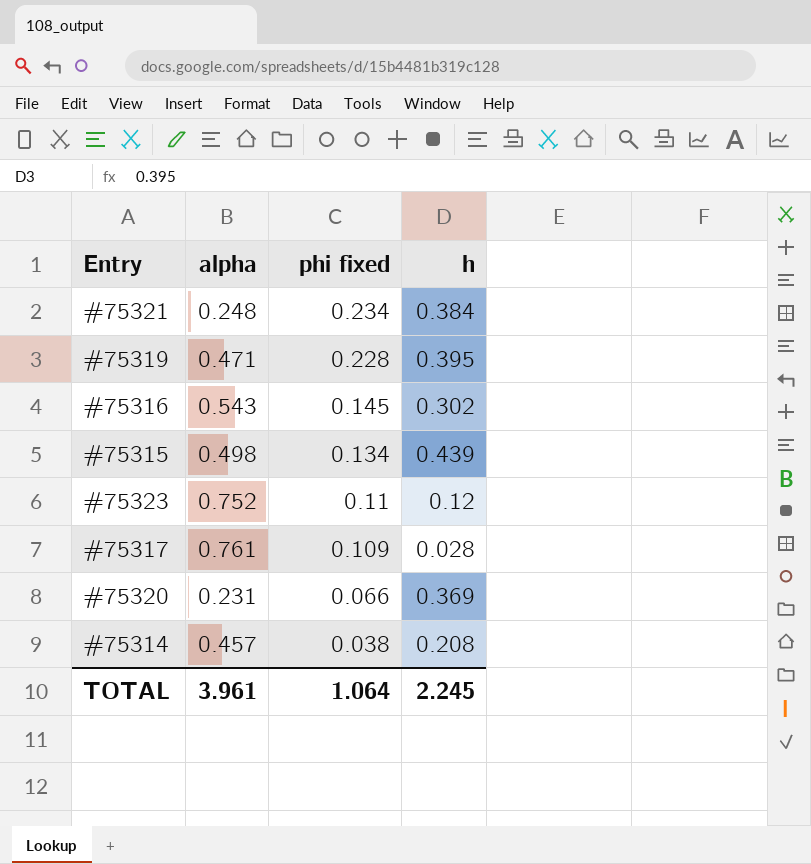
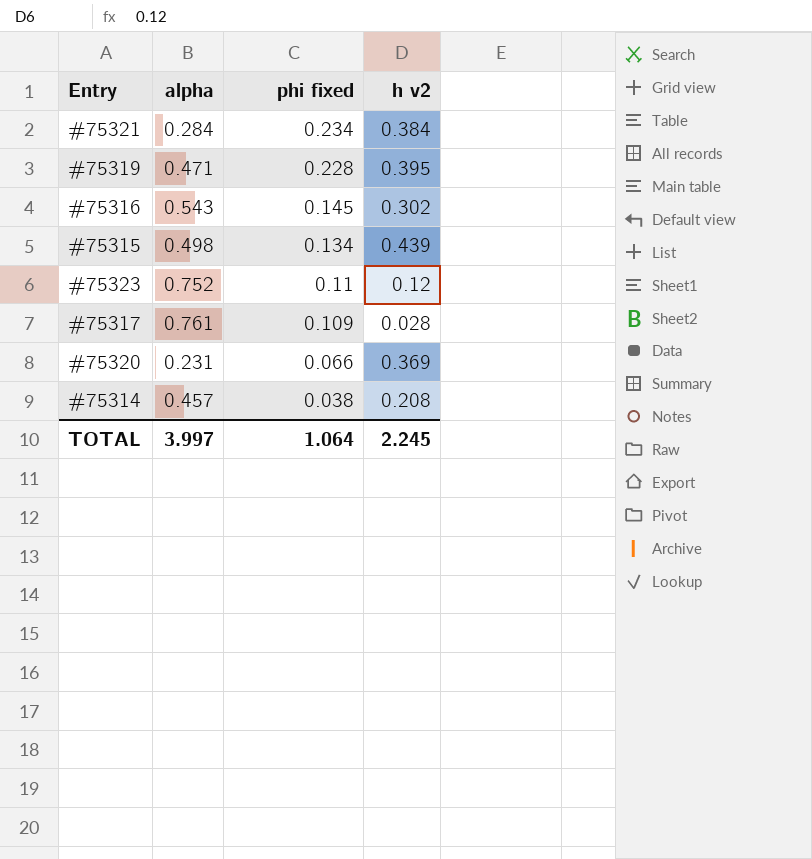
column name: h -> h v2
#75321 | alpha: 0.248 -> 0.284
TOTAL | alpha: 3.961 -> 3.997

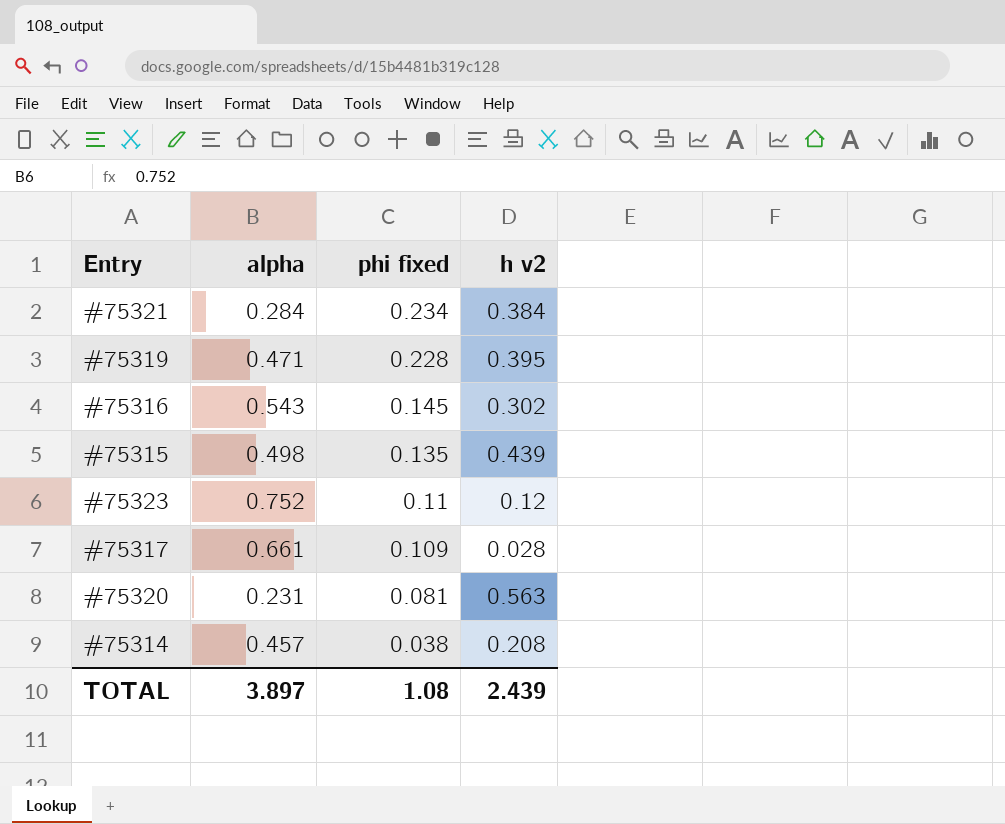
#75315 | phi fixed: 0.134 -> 0.135
#75317 | alpha: 0.761 -> 0.661
#75320 | phi fixed: 0.066 -> 0.081
#75320 | h v2: 0.369 -> 0.563
TOTAL | alpha: 3.997 -> 3.897
TOTAL | phi fixed: 1.064 -> 1.08
TOTAL | h v2: 2.245 -> 2.439

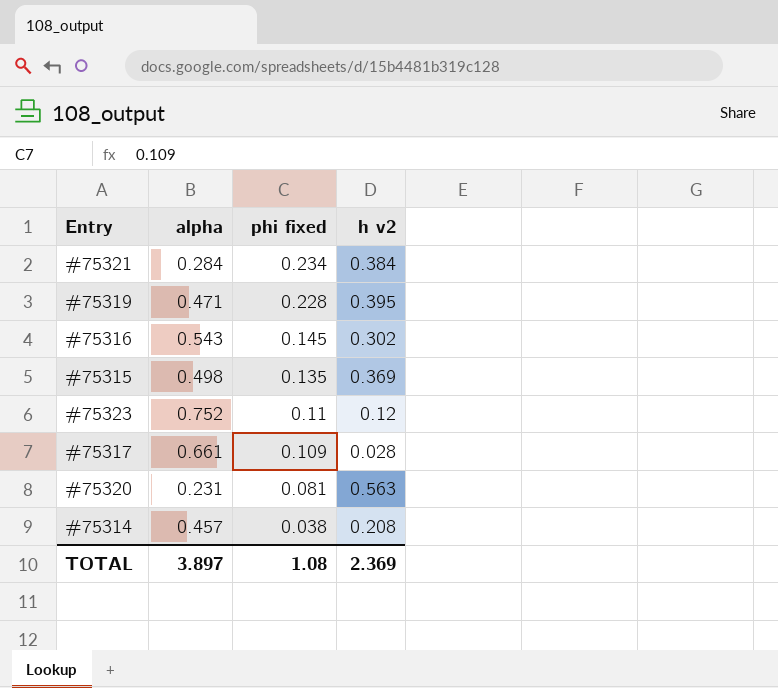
#75315 | h v2: 0.439 -> 0.369
TOTAL | h v2: 2.439 -> 2.369

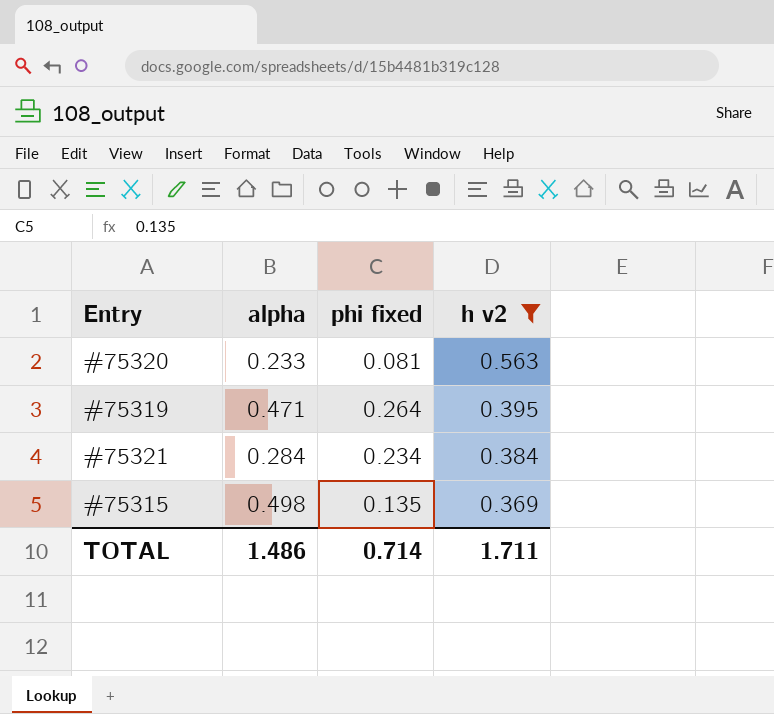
filter: none -> h v2 >= 0.369
row order: phi fixed descending -> h v2 descending
#75320 | alpha: 0.231 -> 0.233
#75319 | phi fixed: 0.228 -> 0.264
TOTAL | alpha: 3.897 -> 1.486
TOTAL | phi fixed: 1.08 -> 0.714
TOTAL | h v2: 2.369 -> 1.711

